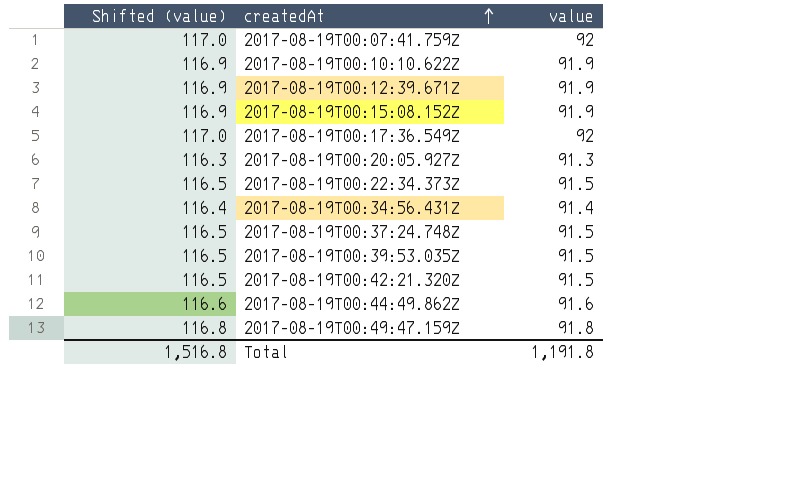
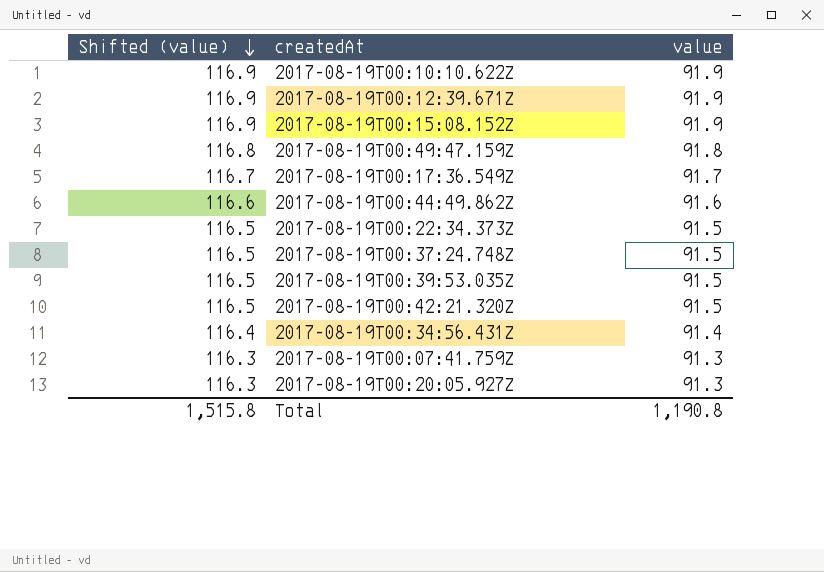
row order: createdAt ascending -> Shifted (value) descending
2017-08-19T00:17:36.549Z | Shifted (value): 117.0 -> 116.7
2017-08-19T00:17:36.549Z | value: 92 -> 91.7
2017-08-19T00:07:41.759Z | Shifted (value): 117.0 -> 116.3
2017-08-19T00:07:41.759Z | value: 92 -> 91.3
Total | Shifted (value): 1,516.8 -> 1,515.8
Total | value: 1,191.8 -> 1,190.8

